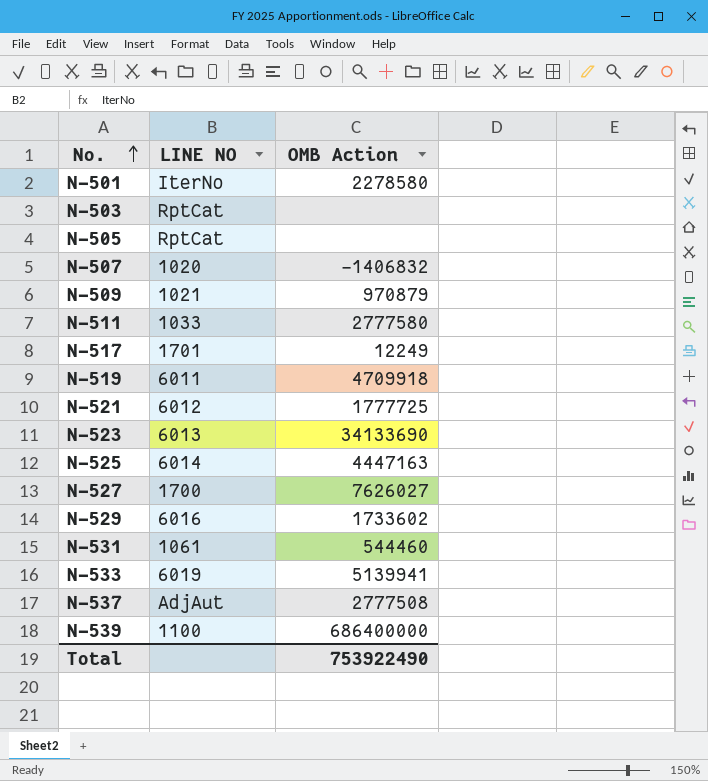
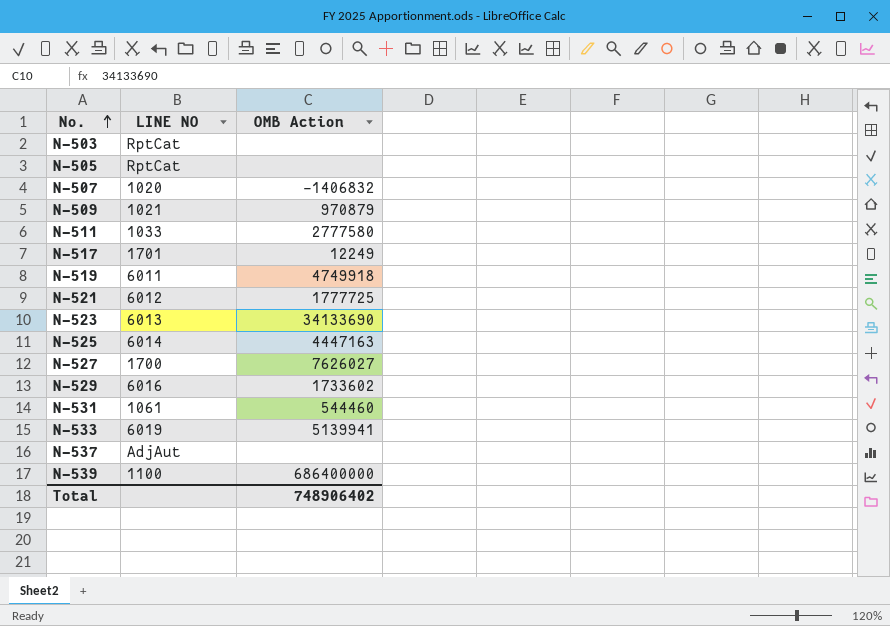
row N-501: IterNo | 2278580 -> none
N-519 | OMB Action: 4709918 -> 4749918
N-537 | OMB Action: 2777508 -> none
Total | OMB Action: 753922490 -> 748906402

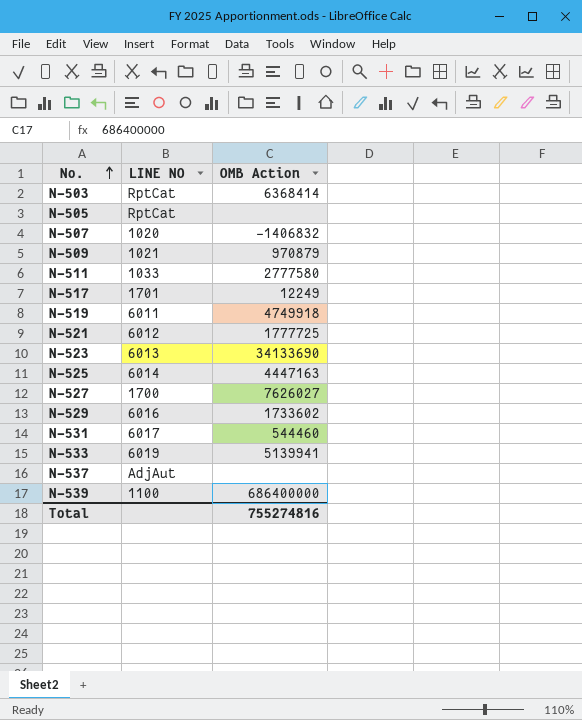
N-503 | OMB Action: none -> 6368414
N-531 | LINE NO: 1061 -> 6017
Total | OMB Action: 748906402 -> 755274816

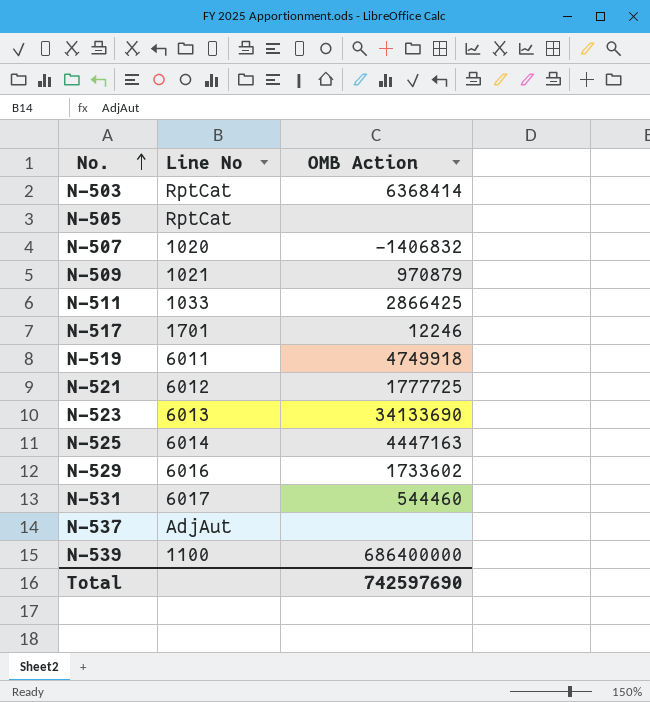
column name: LINE NO -> Line No
row N-527: 1700 | 7626027 -> none
row N-533: 6019 | 5139941 -> none
N-511 | OMB Action: 2777580 -> 2866425
N-517 | OMB Action: 12249 -> 12246
Total | OMB Action: 755274816 -> 742597690

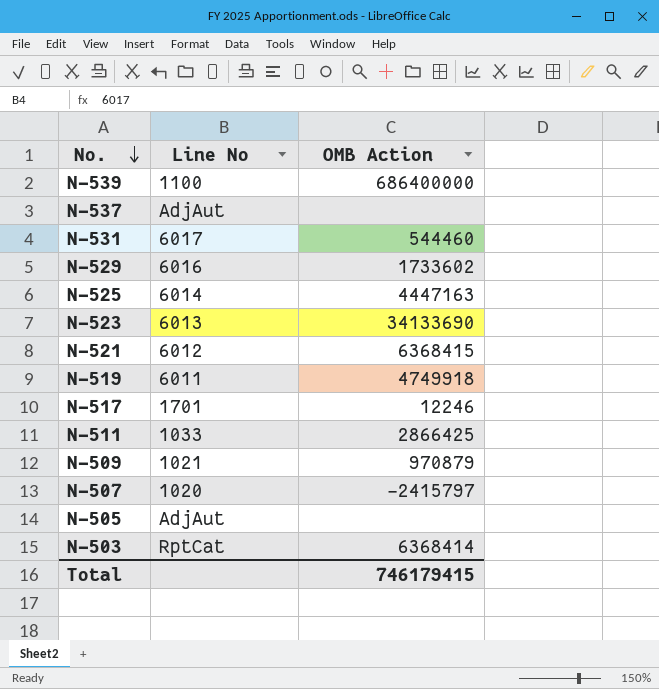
row order: No. ascending -> No. descending
N-521 | OMB Action: 1777725 -> 6368415
N-507 | OMB Action: -1406832 -> -2415797
N-505 | Line No: RptCat -> AdjAut
Total | OMB Action: 742597690 -> 746179415

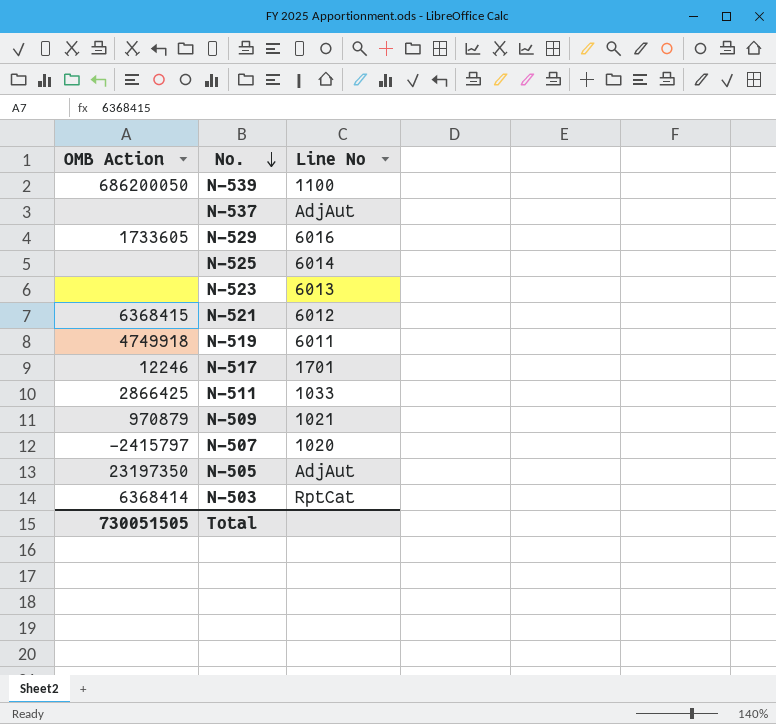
column OMB Action | position: 3 -> 1
row N-531: 6017 | 544460 -> none
N-539 | OMB Action: 686400000 -> 686200050
N-529 | OMB Action: 1733602 -> 1733605
N-525 | OMB Action: 4447163 -> none
N-523 | OMB Action: 34133690 -> none
N-505 | OMB Action: none -> 23197350
Total | OMB Action: 746179415 -> 730051505

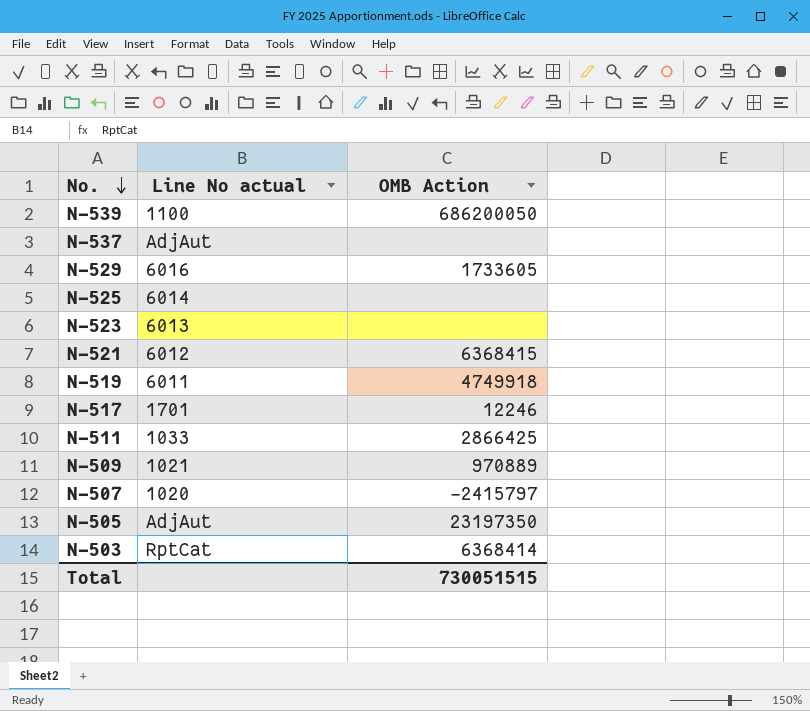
column name: Line No -> Line No actual
column OMB Action | position: 1 -> 3
N-509 | OMB Action: 970879 -> 970889
Total | OMB Action: 730051505 -> 730051515

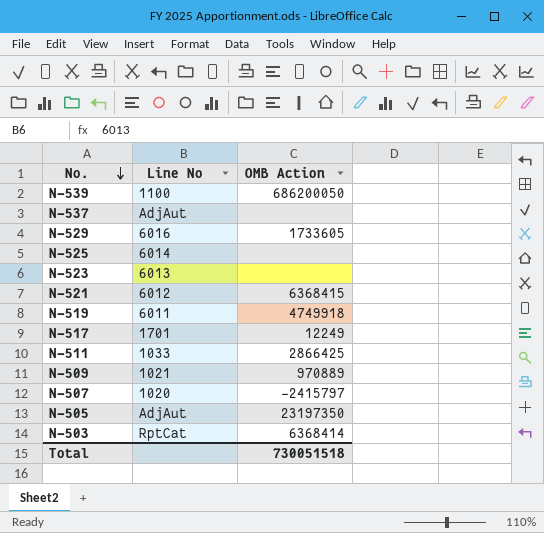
column name: Line No actual -> Line No
N-517 | OMB Action: 12246 -> 12249
Total | OMB Action: 730051515 -> 730051518

